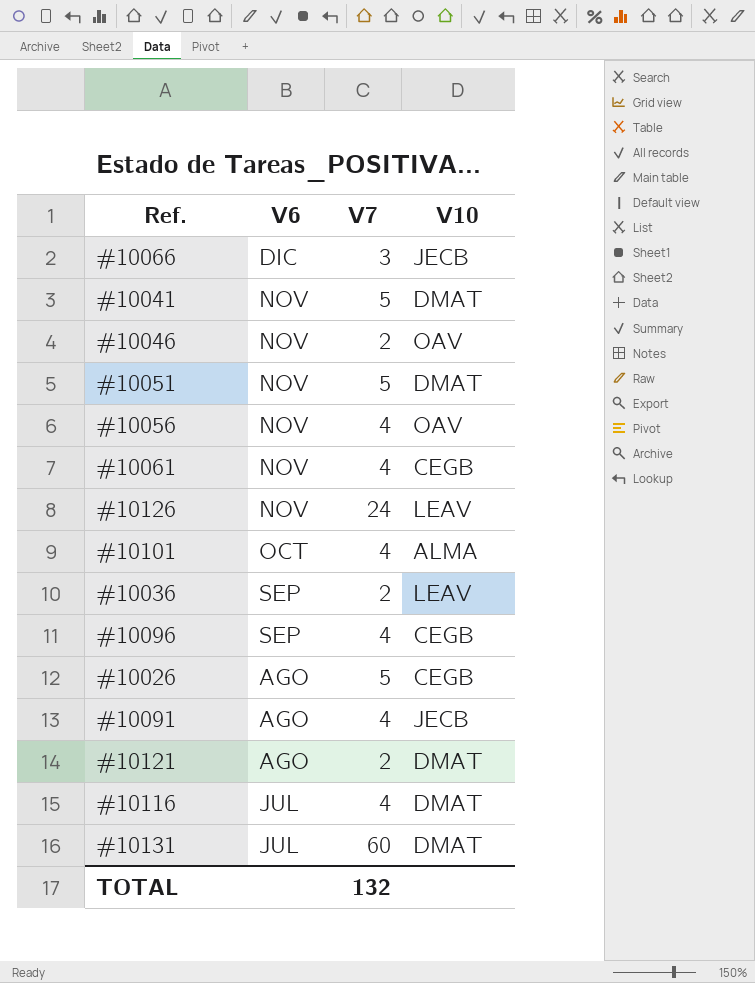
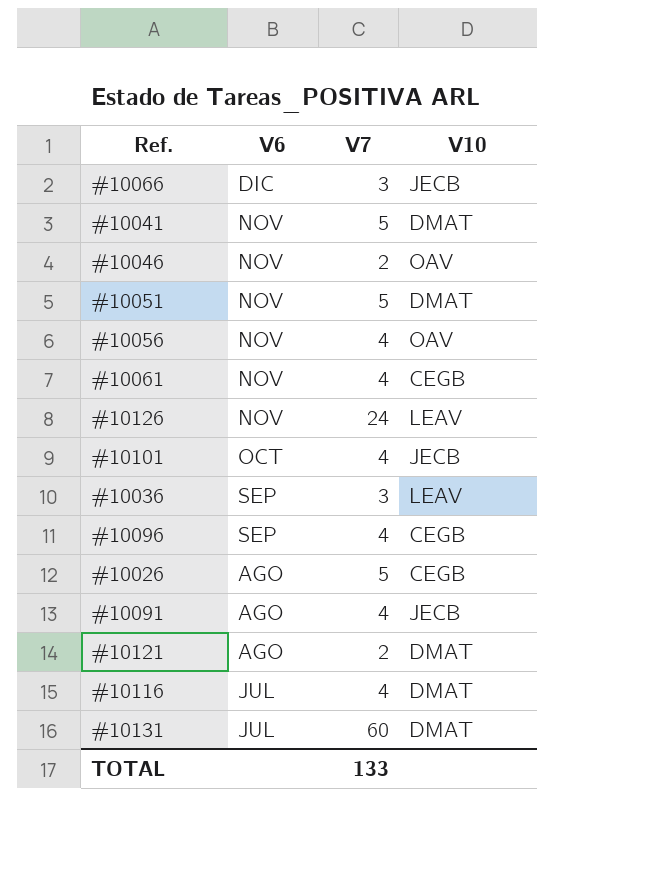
#10101 | V10: ALMA -> JECB
#10036 | V7: 2 -> 3
TOTAL | V7: 132 -> 133

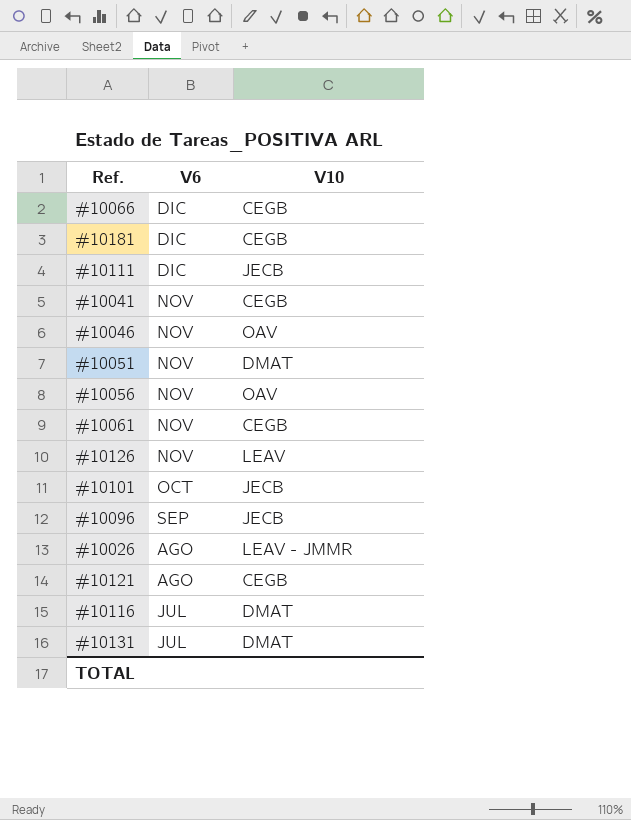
column V7 | position: 3 -> none
row #10036: SEP | 3 | LEAV -> none
row #10091: AGO | 4 | JECB -> none
#10066 | V10: JECB -> CEGB
row #10181: none -> DIC | CEGB
row #10111: none -> DIC | JECB
#10041 | V10: DMAT -> CEGB
#10096 | V10: CEGB -> JECB
#10026 | V10: CEGB -> LEAV - JMMR
#10121 | V10: DMAT -> CEGB

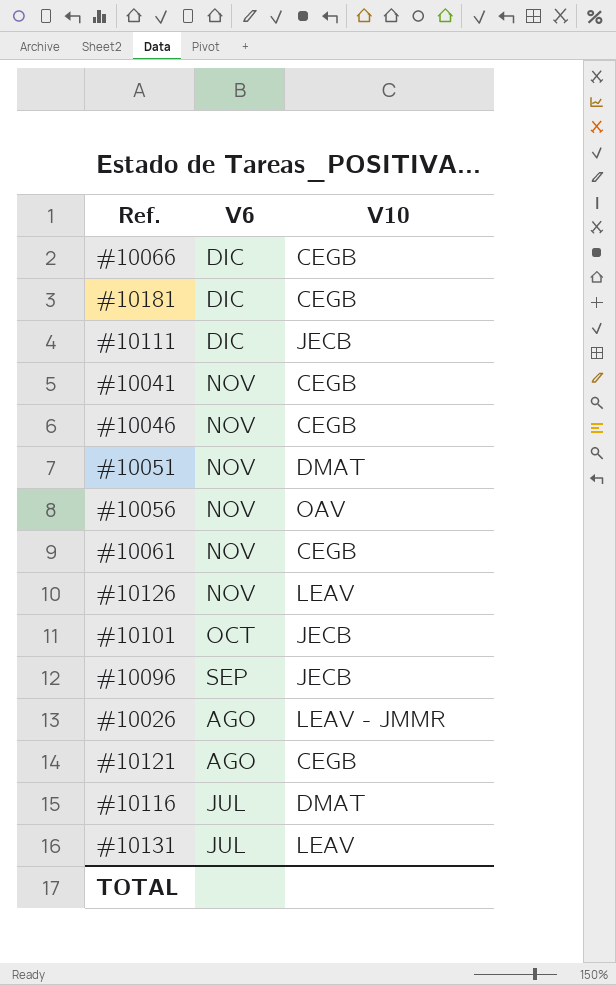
#10046 | V10: OAV -> CEGB
#10131 | V10: DMAT -> LEAV

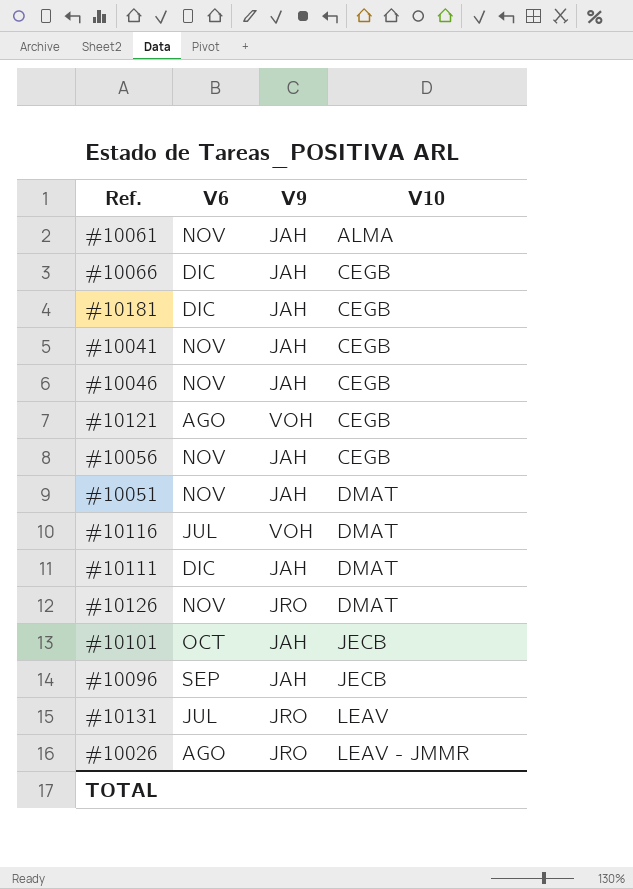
row order: V6 descending -> V10 ascending
column V9 | position: none -> 3
#10061 | V10: CEGB -> ALMA
#10056 | V10: OAV -> CEGB
#10111 | V10: JECB -> DMAT
#10126 | V10: LEAV -> DMAT

